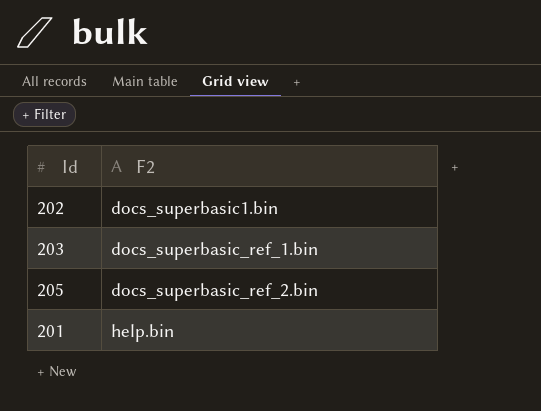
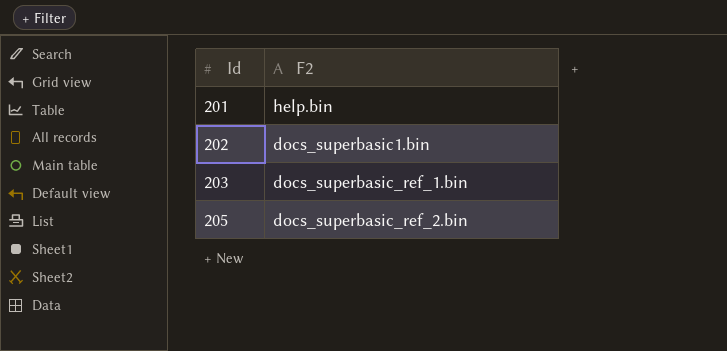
row order: F2 ascending -> Id ascending

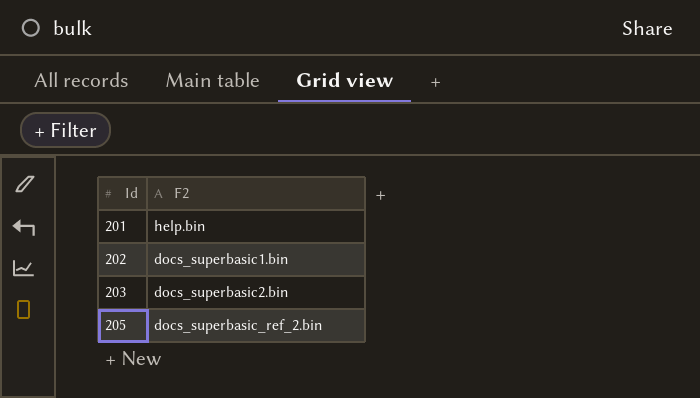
203 | F2: docs_superbasic_ref_1.bin -> docs_superbasic2.bin

